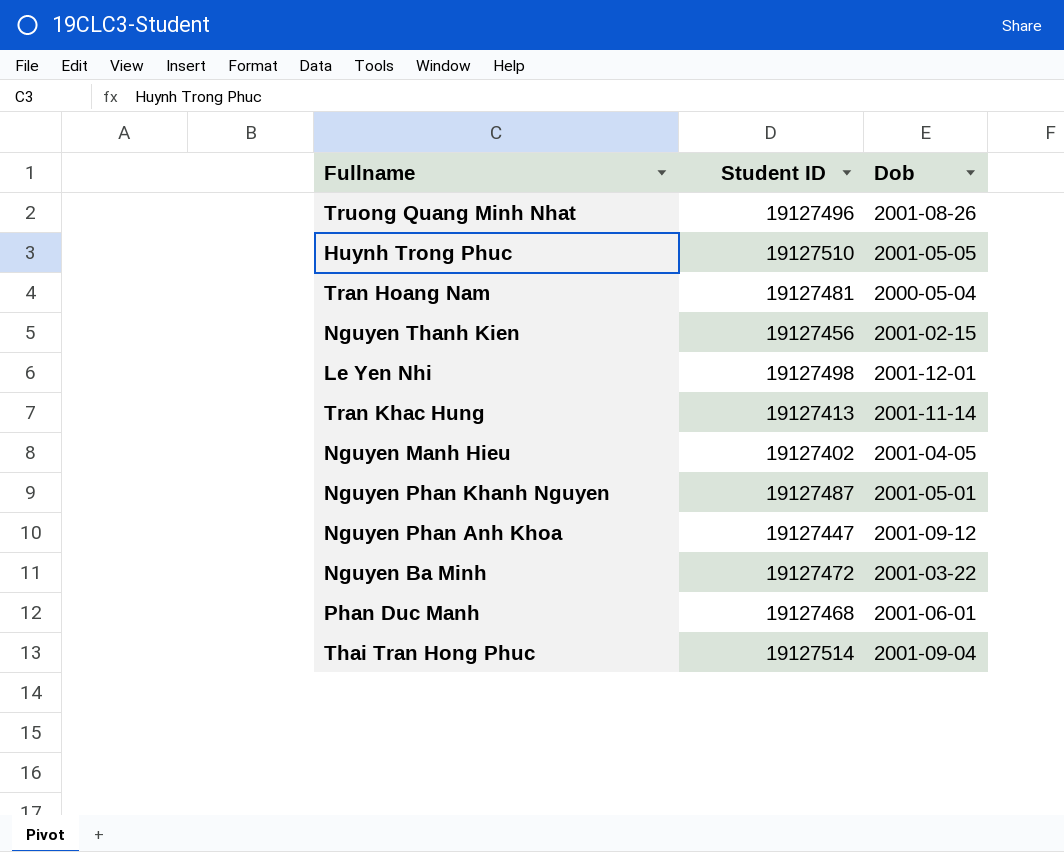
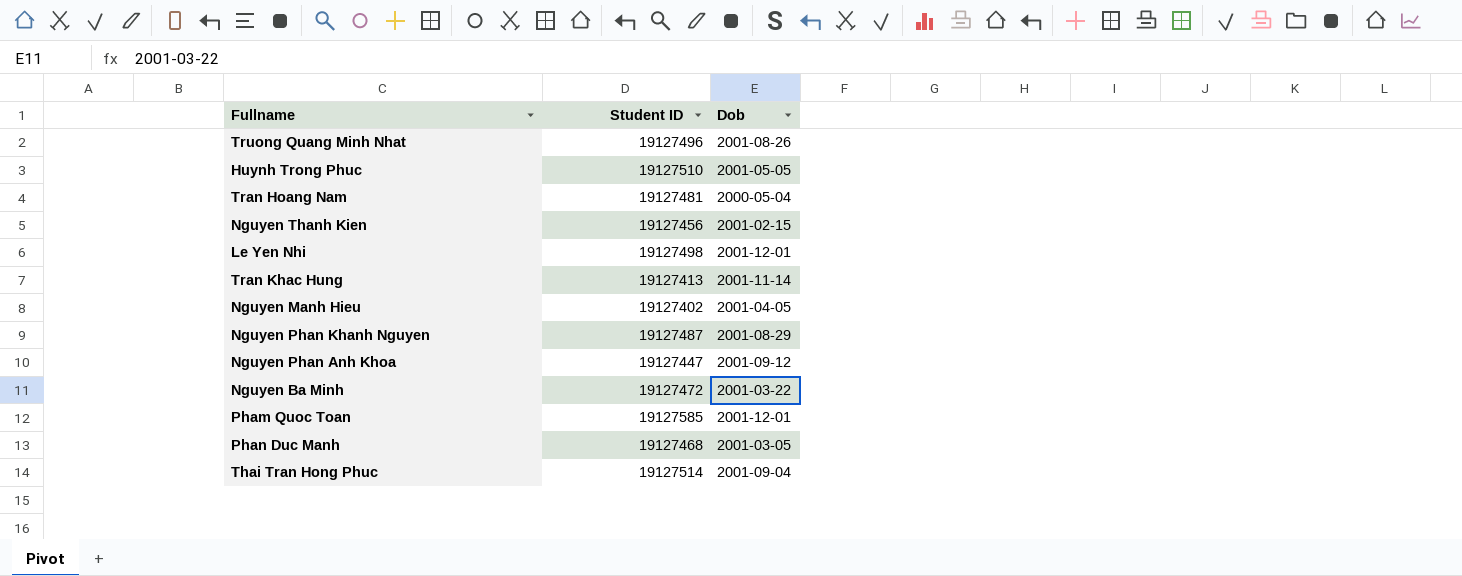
Nguyen Phan Khanh Nguyen | Dob: 2001-05-01 -> 2001-08-29
row Pham Quoc Toan: none -> 19127585 | 2001-12-01
Phan Duc Manh | Dob: 2001-06-01 -> 2001-03-05

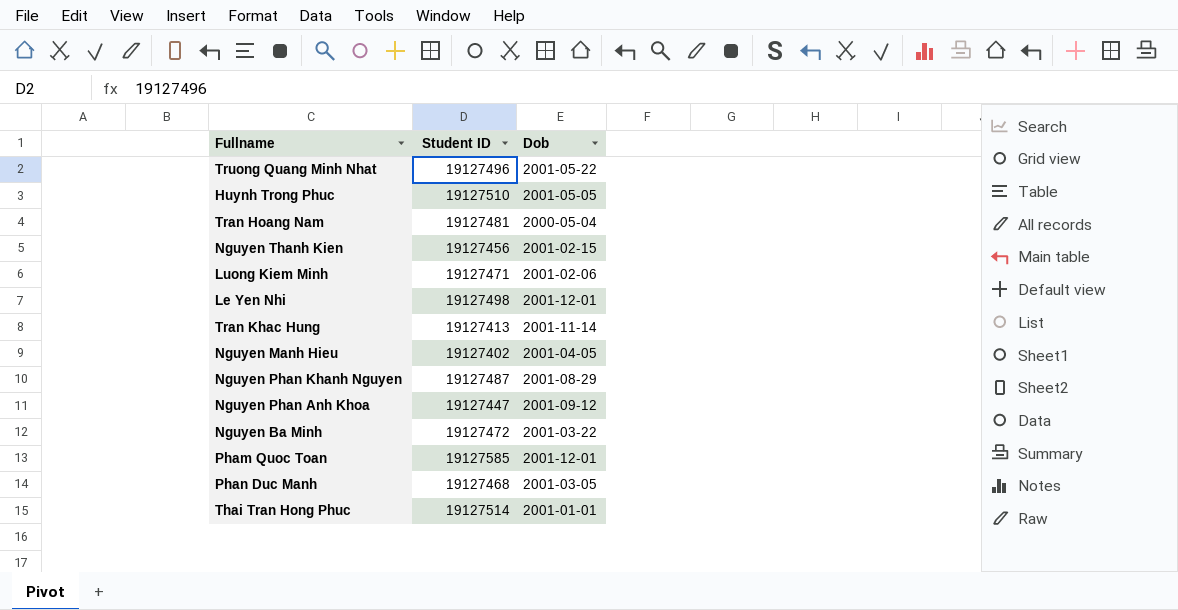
Truong Quang Minh Nhat | Dob: 2001-08-26 -> 2001-05-22
row Luong Kiem Minh: none -> 19127471 | 2001-02-06
Thai Tran Hong Phuc | Dob: 2001-09-04 -> 2001-01-01

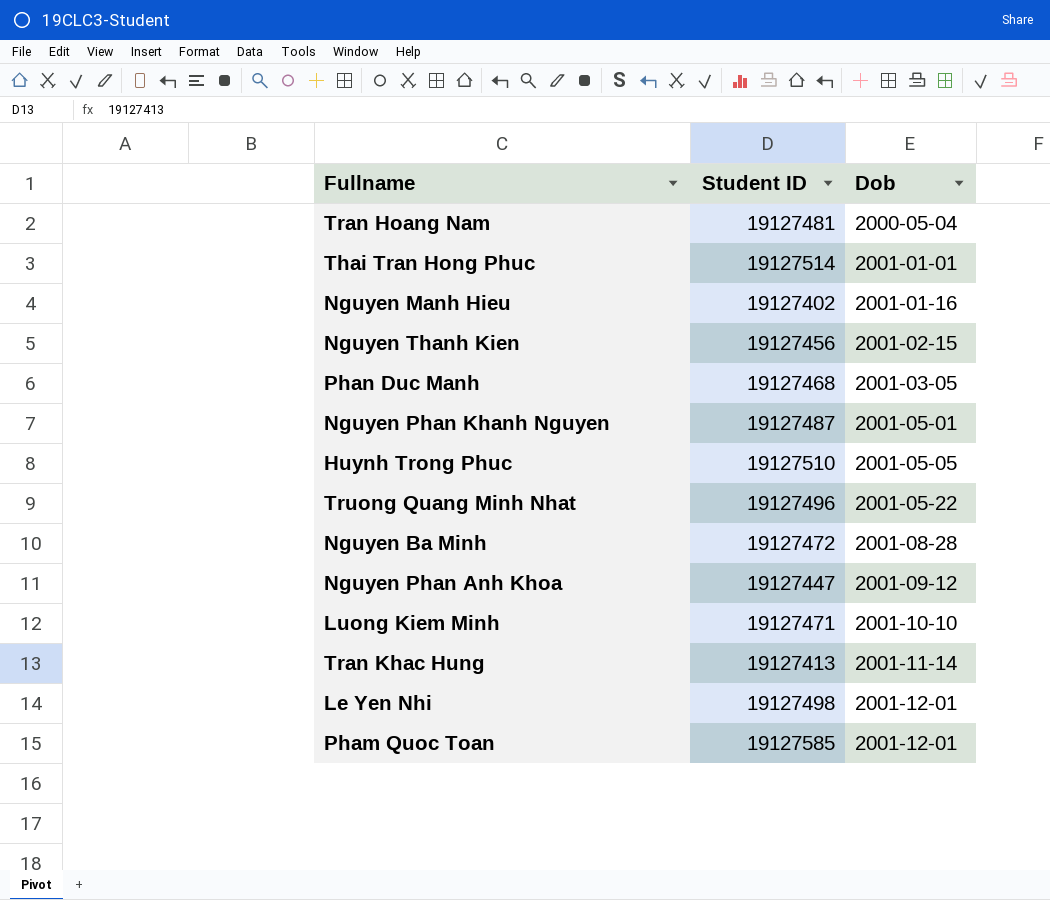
row order: none -> Dob ascending
Nguyen Manh Hieu | Dob: 2001-04-05 -> 2001-01-16
Nguyen Phan Khanh Nguyen | Dob: 2001-08-29 -> 2001-05-01
Nguyen Ba Minh | Dob: 2001-03-22 -> 2001-08-28
Luong Kiem Minh | Dob: 2001-02-06 -> 2001-10-10

